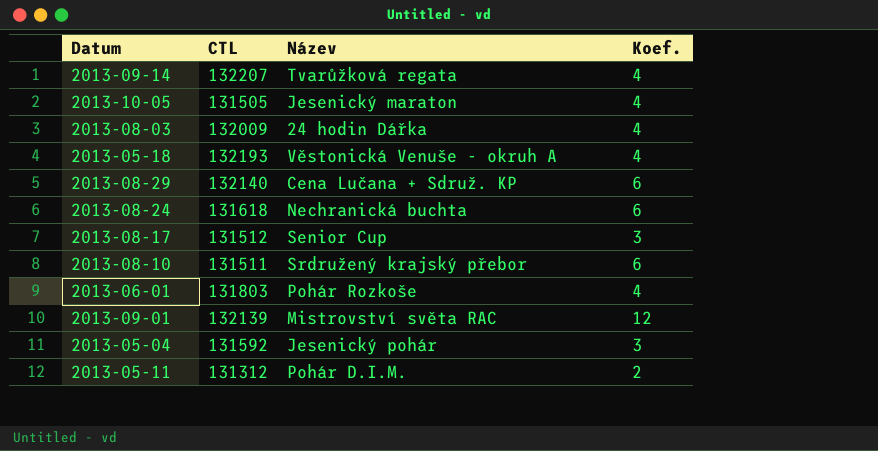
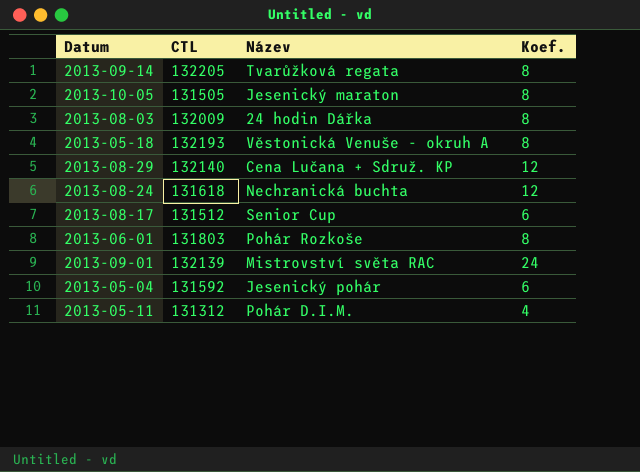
row 2013-08-10: 131511 | Srdružený krajský přebor | 6 -> none
2013-09-14 | CTL: 132207 -> 132205
2013-09-14 | Koef.: 4 -> 8
2013-10-05 | Koef.: 4 -> 8
2013-08-03 | Koef.: 4 -> 8
2013-05-18 | Koef.: 4 -> 8
2013-08-29 | Koef.: 6 -> 12
2013-08-24 | Koef.: 6 -> 12
2013-08-17 | Koef.: 3 -> 6
2013-06-01 | Koef.: 4 -> 8
2013-09-01 | Koef.: 12 -> 24
2013-05-04 | Koef.: 3 -> 6
2013-05-11 | Koef.: 2 -> 4

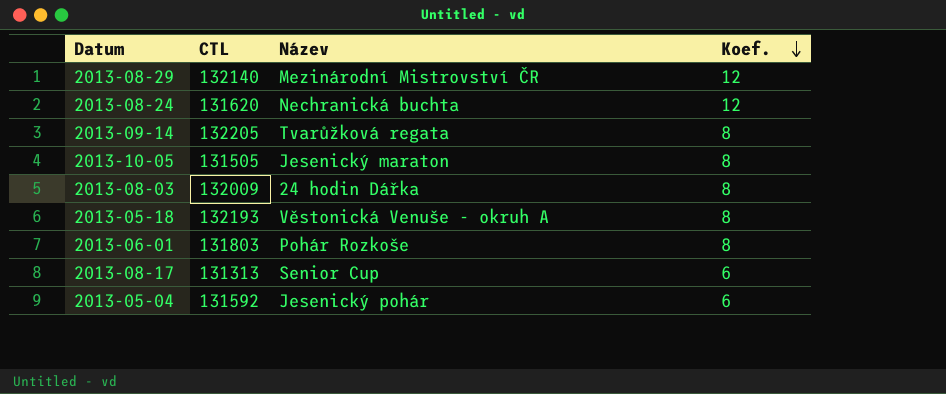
row order: none -> Koef. descending
row 2013-09-01: 132139 | Mistrovství světa RAC | 24 -> none
row 2013-05-11: 131312 | Pohár D.I.M. | 4 -> none
2013-08-29 | Název: Cena Lučana + Sdruž. KP -> Mezinárodní Mistrovství ČR
2013-08-24 | CTL: 131618 -> 131620
2013-08-17 | CTL: 131512 -> 131313

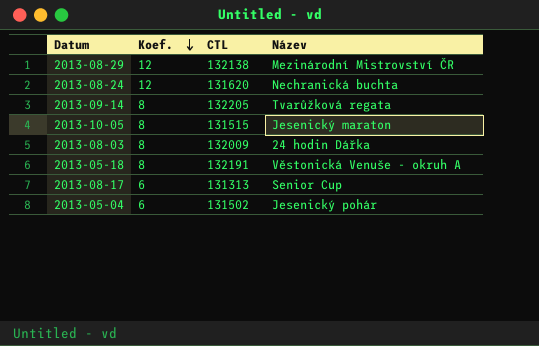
column Koef. | position: 4 -> 2
row 2013-06-01: 131803 | Pohár Rozkoše | 8 -> none
2013-08-29 | CTL: 132140 -> 132138
2013-10-05 | CTL: 131505 -> 131515
2013-05-18 | CTL: 132193 -> 132191
2013-05-04 | CTL: 131592 -> 131502

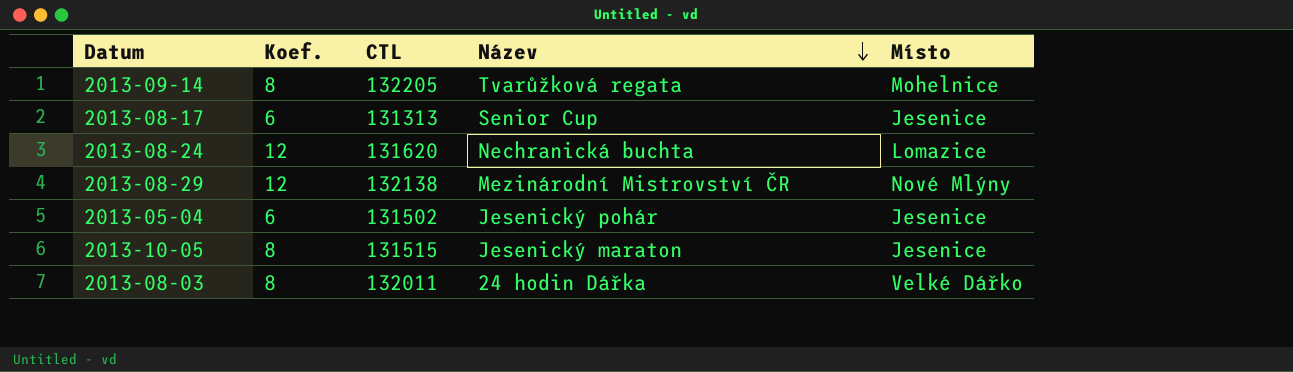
row order: Koef. descending -> Název descending
column Místo | position: none -> 5
row 2013-05-18: 8 | 132191 | Věstonická Venuše - okruh A -> none
2013-08-03 | CTL: 132009 -> 132011

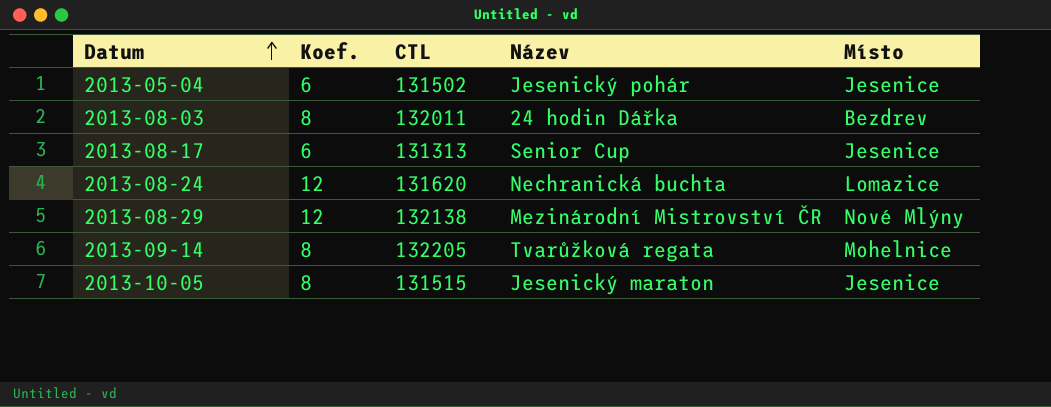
row order: Název descending -> Datum ascending
2013-08-03 | Místo: Velké Dářko -> Bezdrev

